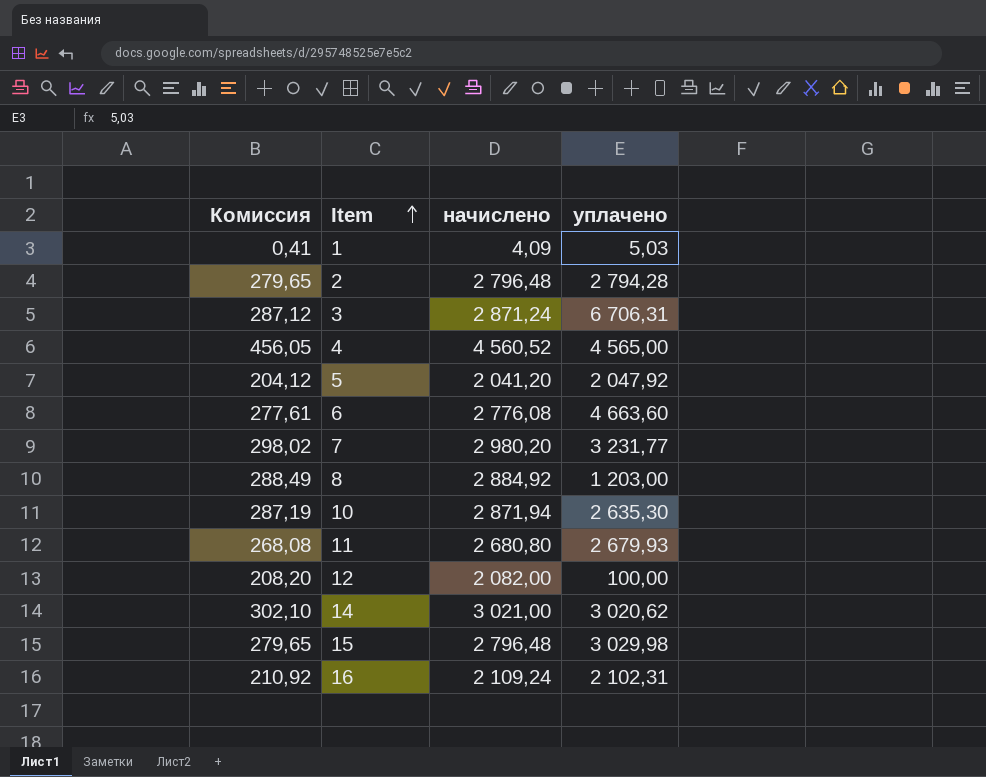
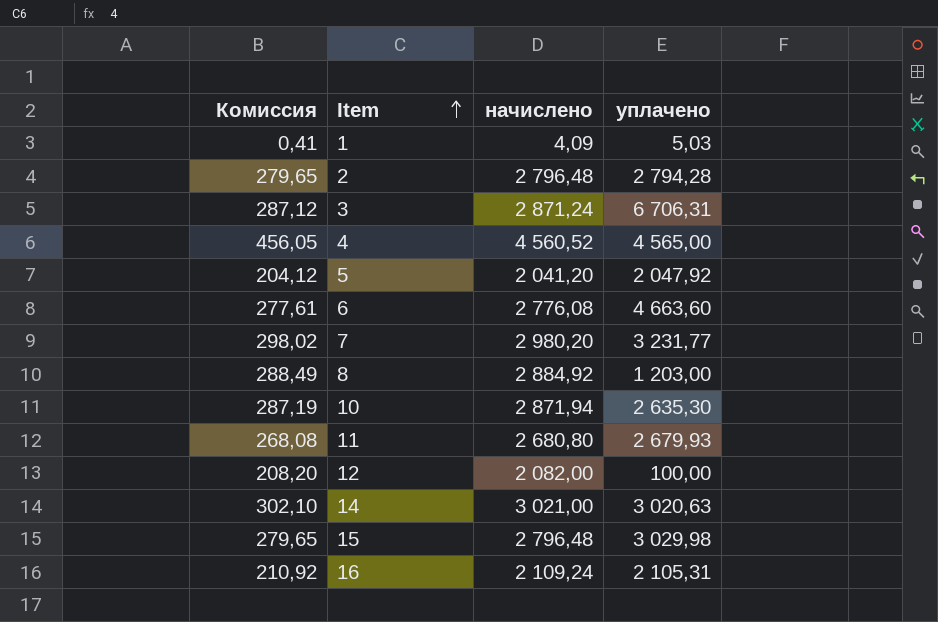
14 | уплачено: 3 020,62 -> 3 020,63
16 | уплачено: 2 102,31 -> 2 105,31

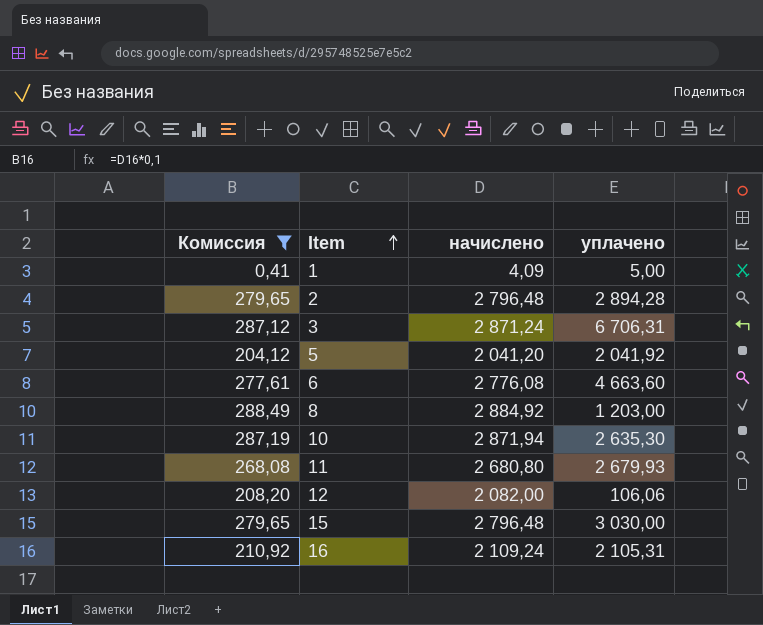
filter: none -> Комиссия <= 288,49
1 | уплачено: 5,03 -> 5,00
2 | уплачено: 2 794,28 -> 2 894,28
5 | уплачено: 2 047,92 -> 2 041,92
12 | уплачено: 100,00 -> 106,06
15 | уплачено: 3 029,98 -> 3 030,00

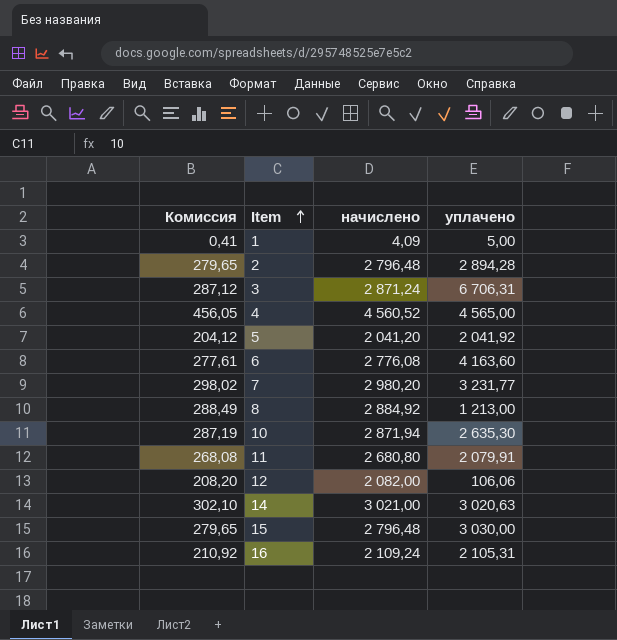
filter: Комиссия <= 288,49 -> none
6 | уплачено: 4 663,60 -> 4 163,60
8 | уплачено: 1 203,00 -> 1 213,00
11 | уплачено: 2 679,93 -> 2 079,91

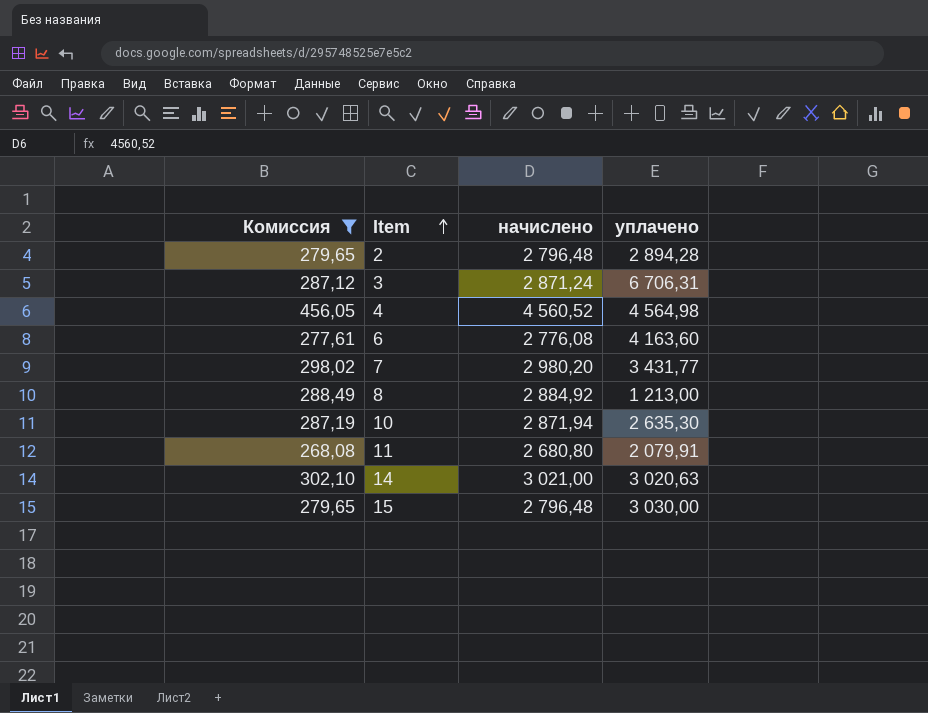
filter: none -> Комиссия >= 268,08
4 | уплачено: 4 565,00 -> 4 564,98
7 | уплачено: 3 231,77 -> 3 431,77

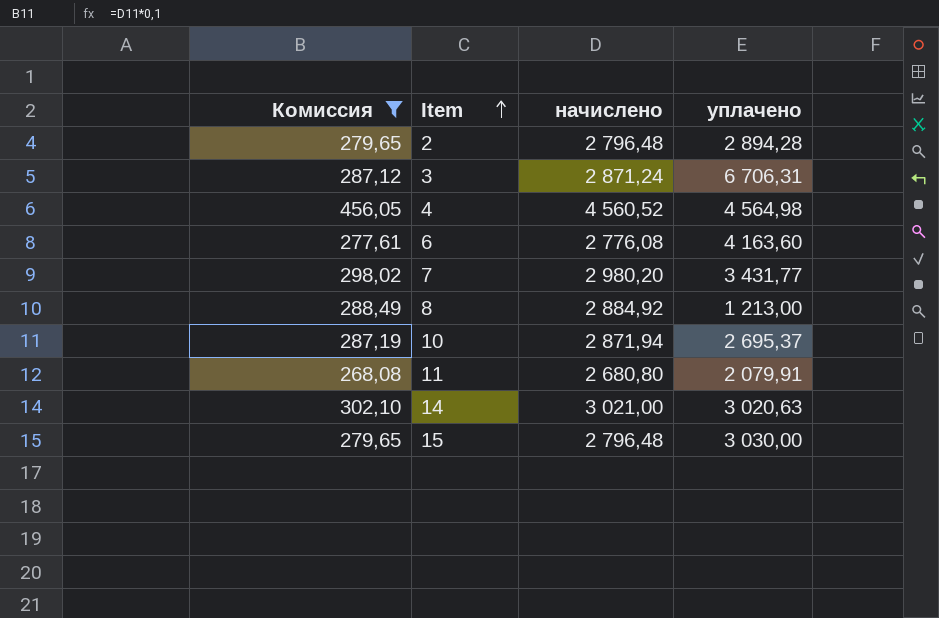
10 | уплачено: 2 635,30 -> 2 695,37

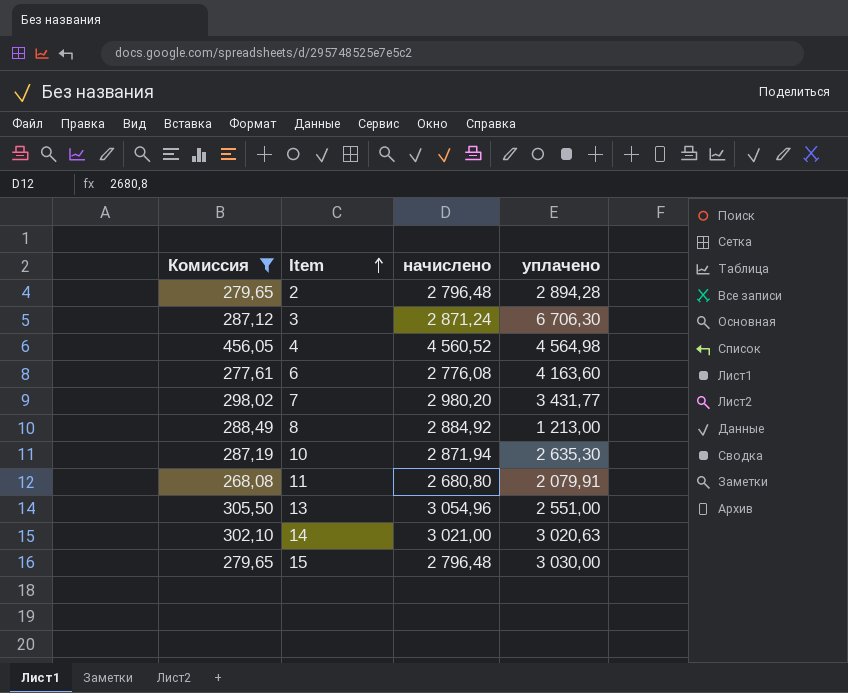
3 | уплачено: 6 706,31 -> 6 706,30
10 | уплачено: 2 695,37 -> 2 635,30
row 13: none -> 305,50 | 3 054,96 | 2 551,00

